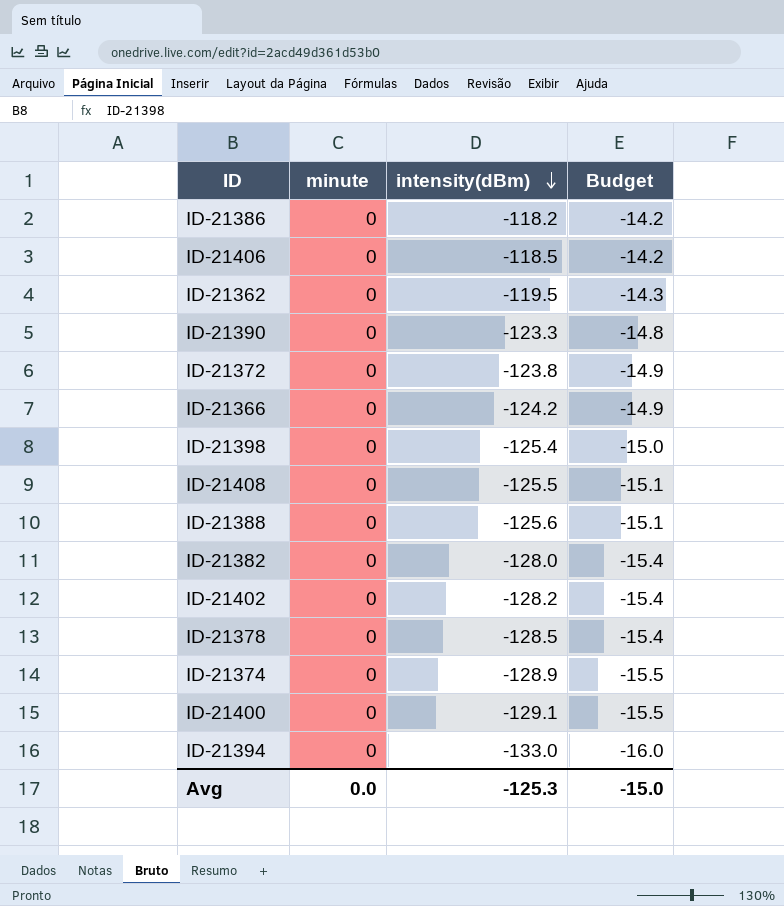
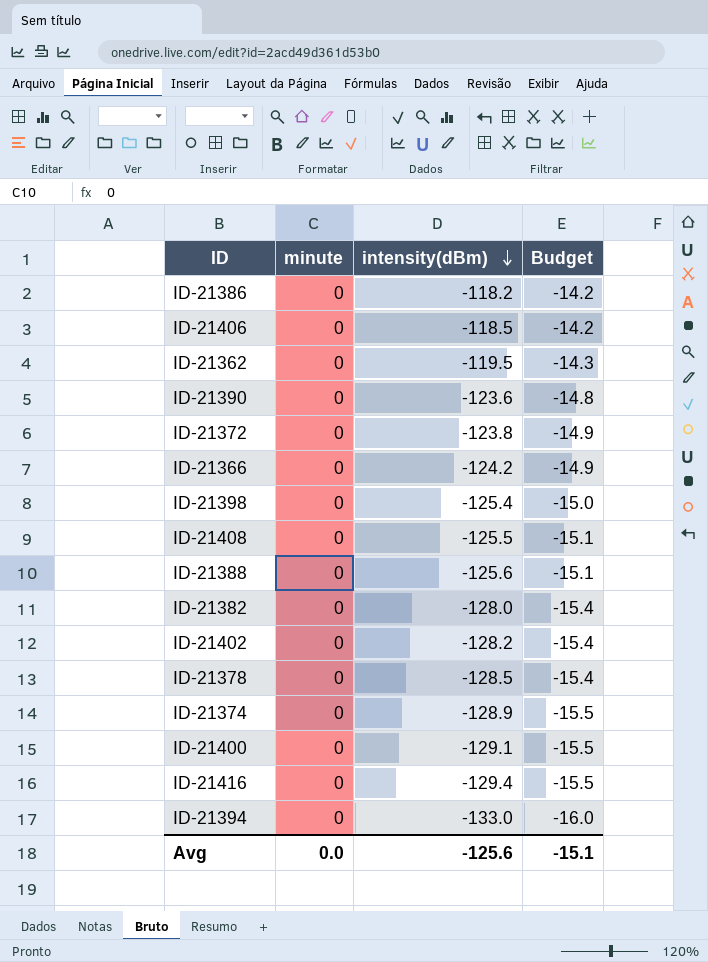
ID-21390 | intensity(dBm): -123.3 -> -123.6
row ID-21416: none -> 0 | -129.4 | -15.5
Avg | intensity(dBm): -125.3 -> -125.6
Avg | Budget: -15.0 -> -15.1

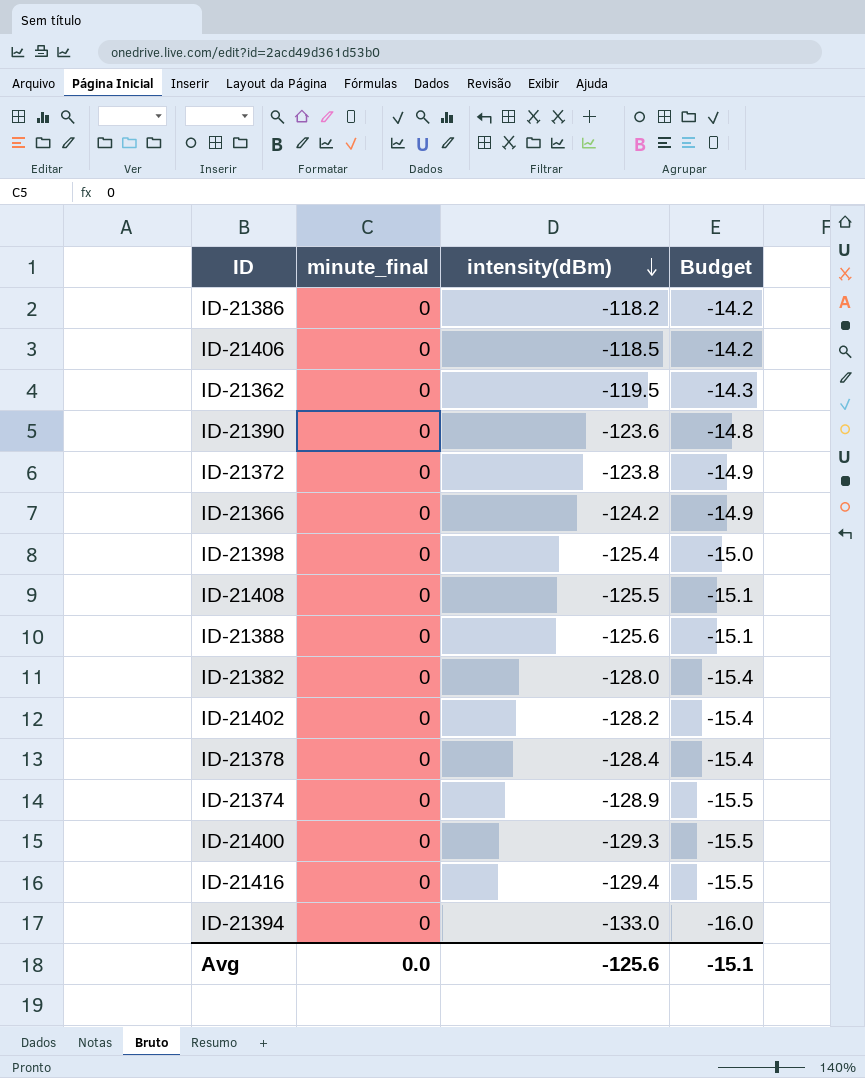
column name: minute -> minute_final
ID-21378 | intensity(dBm): -128.5 -> -128.4
ID-21400 | intensity(dBm): -129.1 -> -129.3

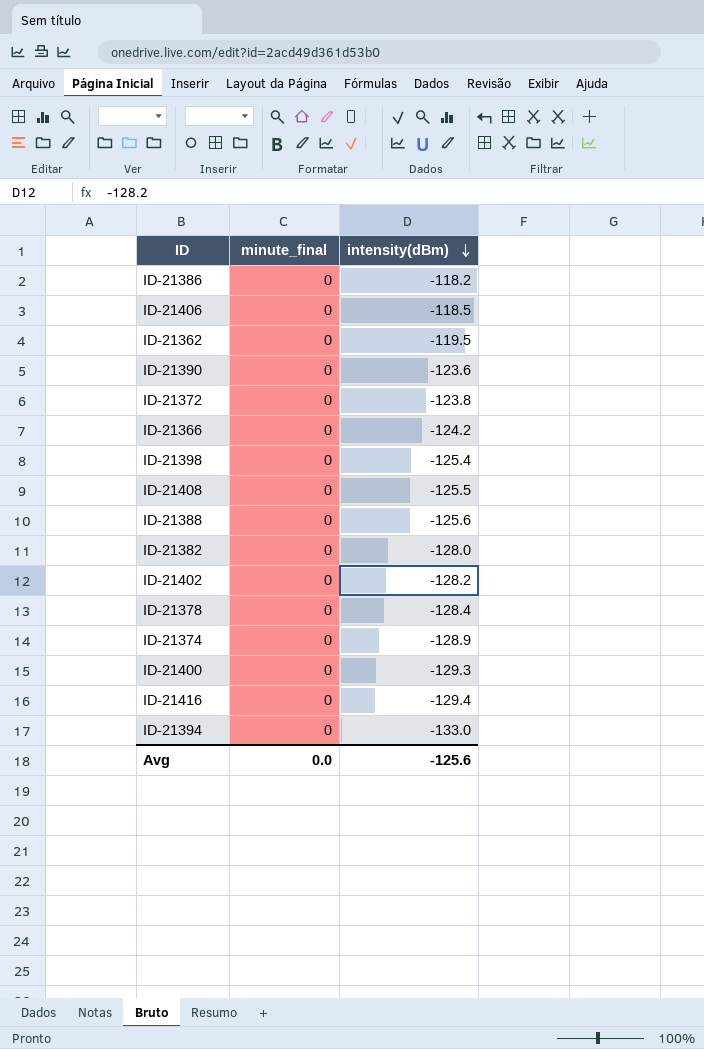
column Budget | formula: [intensity(dBm)] * 0.12 -> none

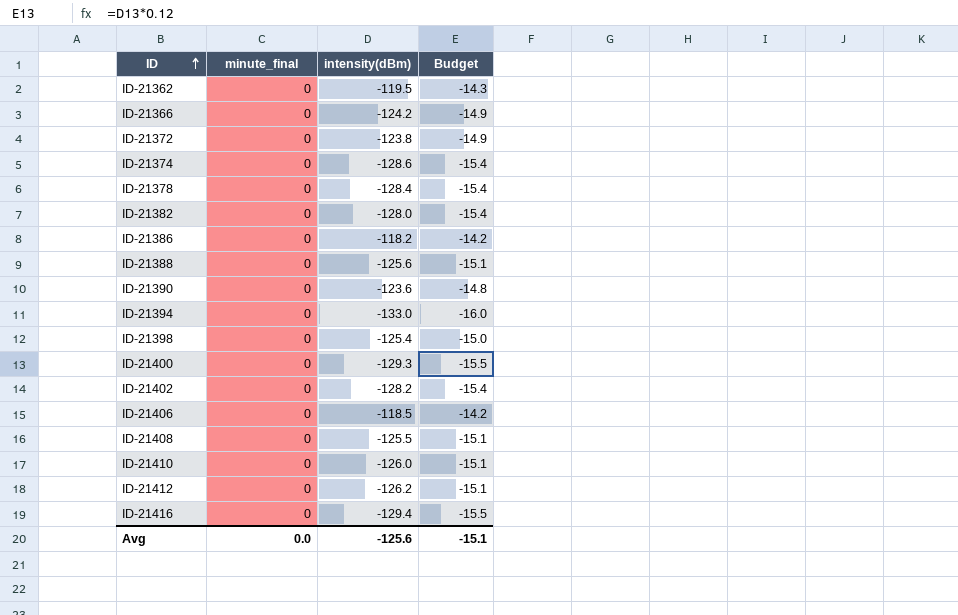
row order: intensity(dBm) descending -> ID ascending
column Budget | formula: none -> [intensity(dBm)] * 0.12
ID-21374 | intensity(dBm): -128.9 -> -128.6
row ID-21410: none -> 0 | -126.0 | -15.1
row ID-21412: none -> 0 | -126.2 | -15.1

